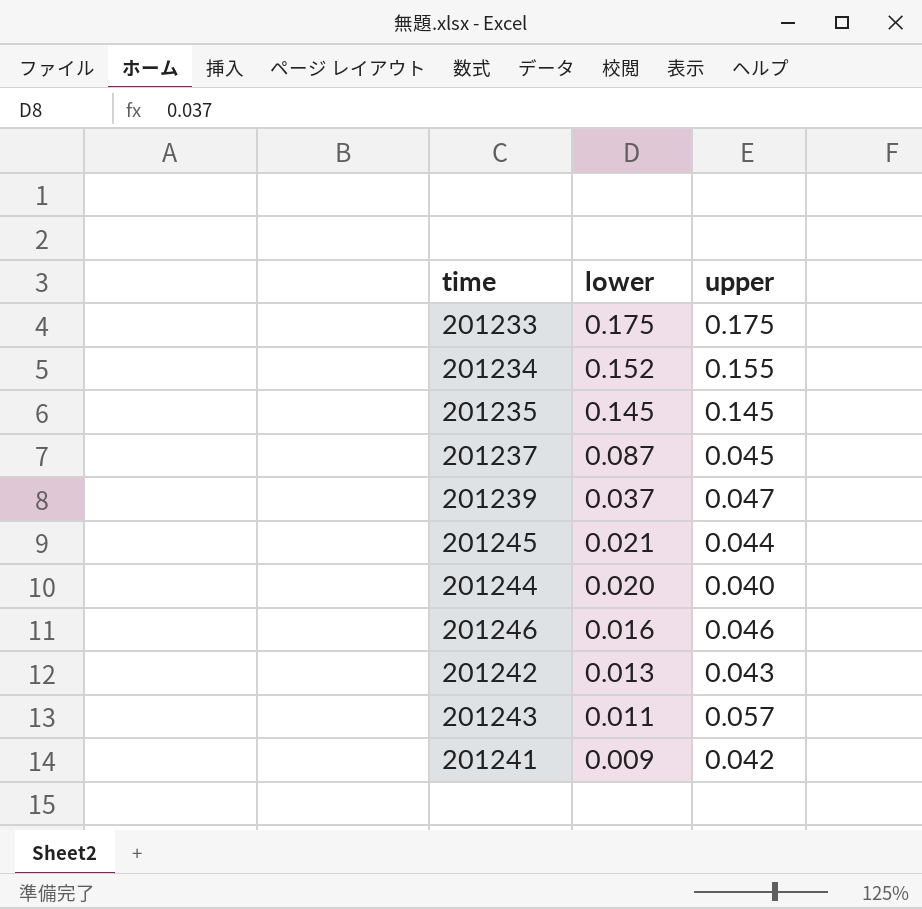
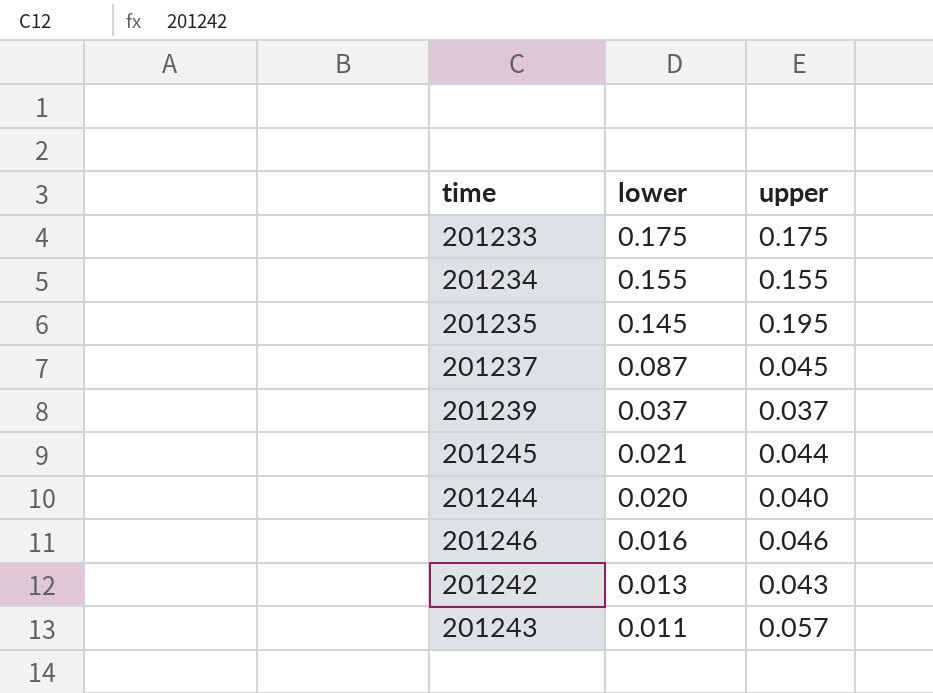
row 201241: 0.009 | 0.042 -> none
201234 | lower: 0.152 -> 0.155
201235 | upper: 0.145 -> 0.195
201239 | upper: 0.047 -> 0.037

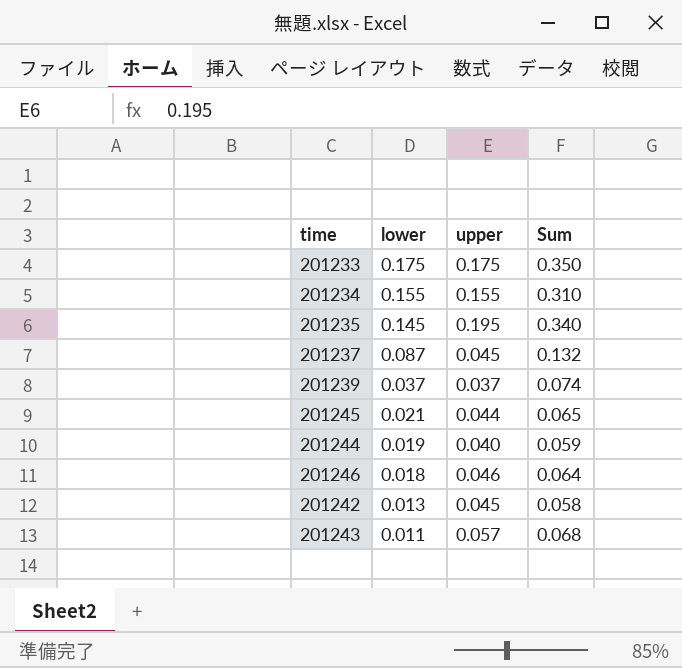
column Sum | formula: none -> [lower] + [upper]
201244 | lower: 0.020 -> 0.019
201246 | lower: 0.016 -> 0.018
201242 | upper: 0.043 -> 0.045

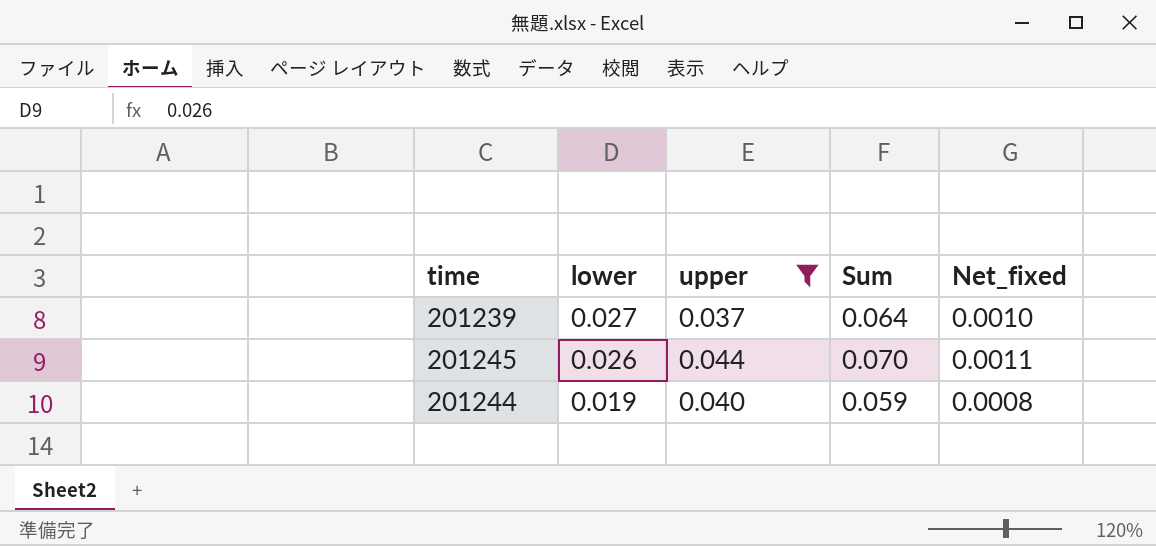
filter: none -> upper <= 0.044
column Net_fixed | formula: none -> [lower] * [upper]
201239 | lower: 0.037 -> 0.027
201239 | Sum: 0.074 -> 0.064
201245 | lower: 0.021 -> 0.026
201245 | Sum: 0.065 -> 0.070

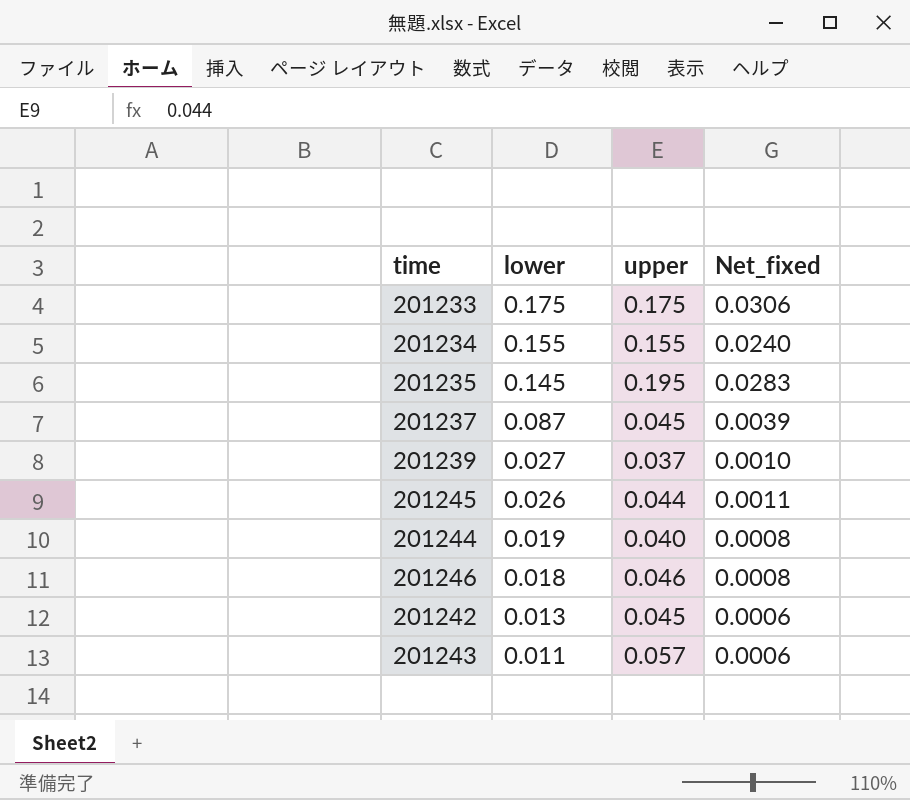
filter: upper <= 0.044 -> none
column Sum | formula: [lower] + [upper] -> none

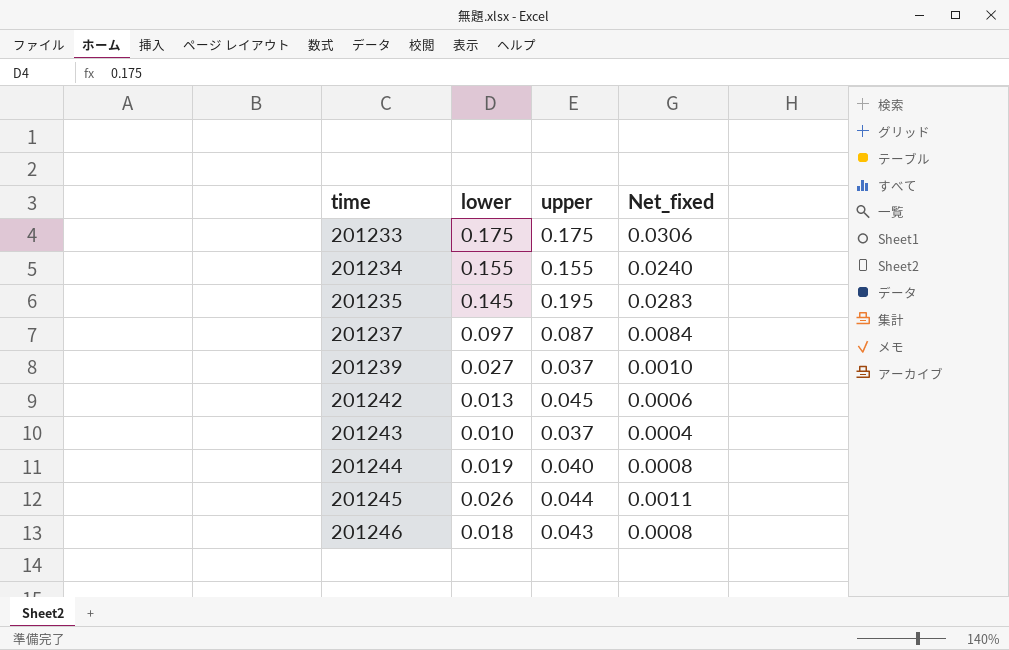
row order: lower descending -> time ascending
201237 | lower: 0.087 -> 0.097
201237 | upper: 0.045 -> 0.087
201237 | Net_fixed: 0.0039 -> 0.0084
201243 | lower: 0.011 -> 0.010
201243 | upper: 0.057 -> 0.037
201243 | Net_fixed: 0.0006 -> 0.0004
201246 | upper: 0.046 -> 0.043

